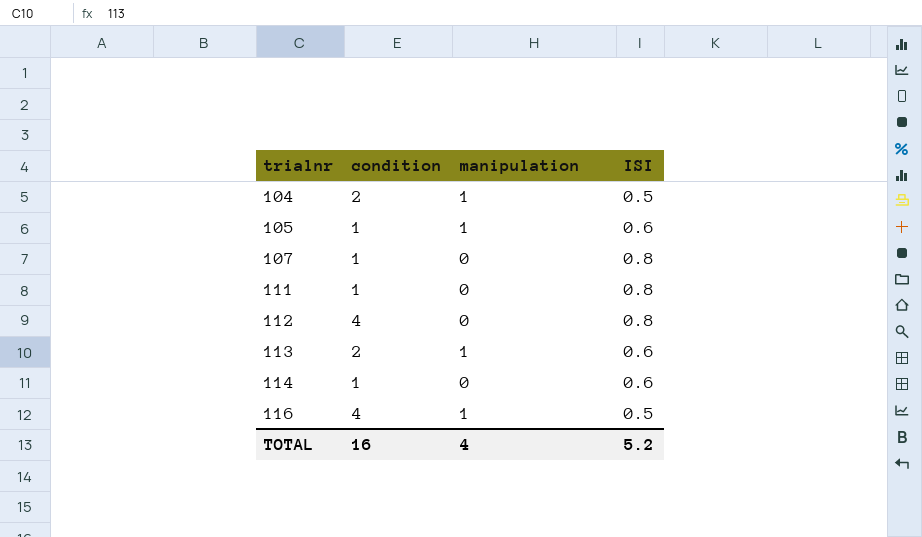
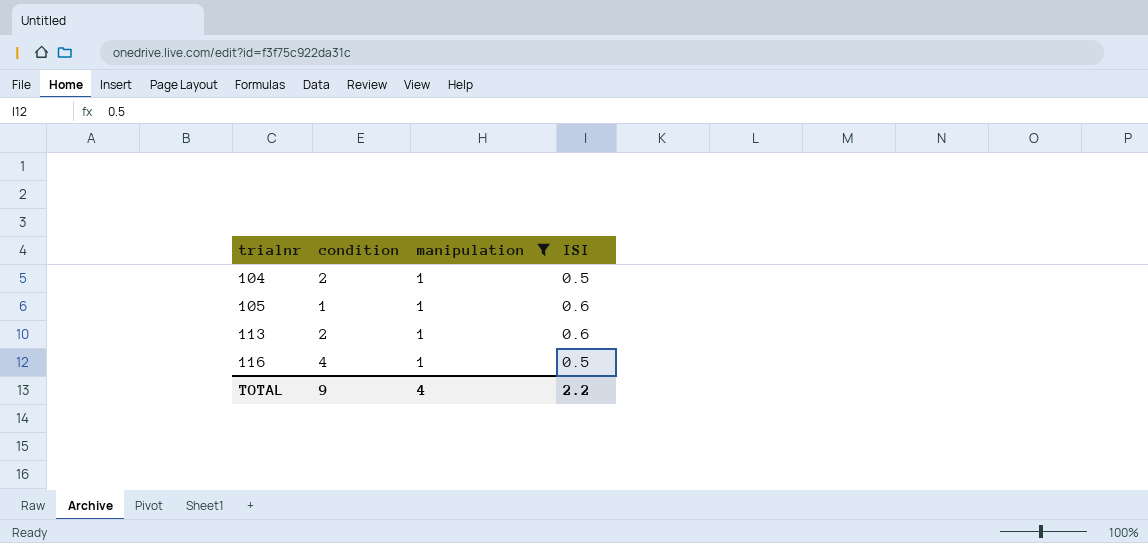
filter: none -> manipulation = 1
TOTAL | condition: 16 -> 9
TOTAL | ISI: 5.2 -> 2.2

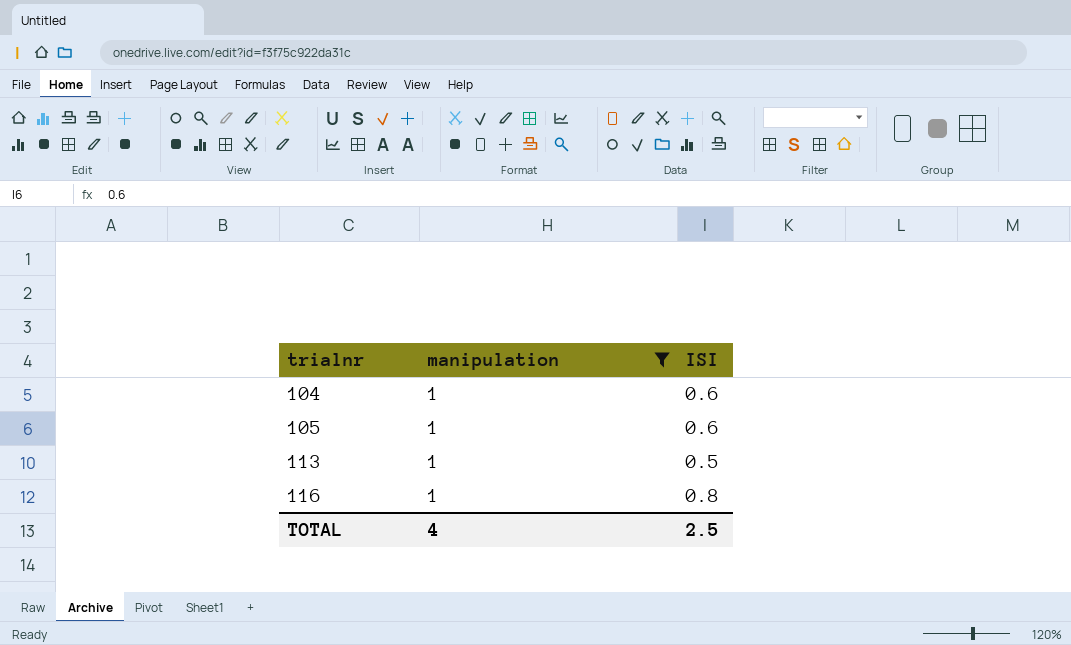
column condition | position: 2 -> none
104 | ISI: 0.5 -> 0.6
113 | ISI: 0.6 -> 0.5
116 | ISI: 0.5 -> 0.8
TOTAL | ISI: 2.2 -> 2.5

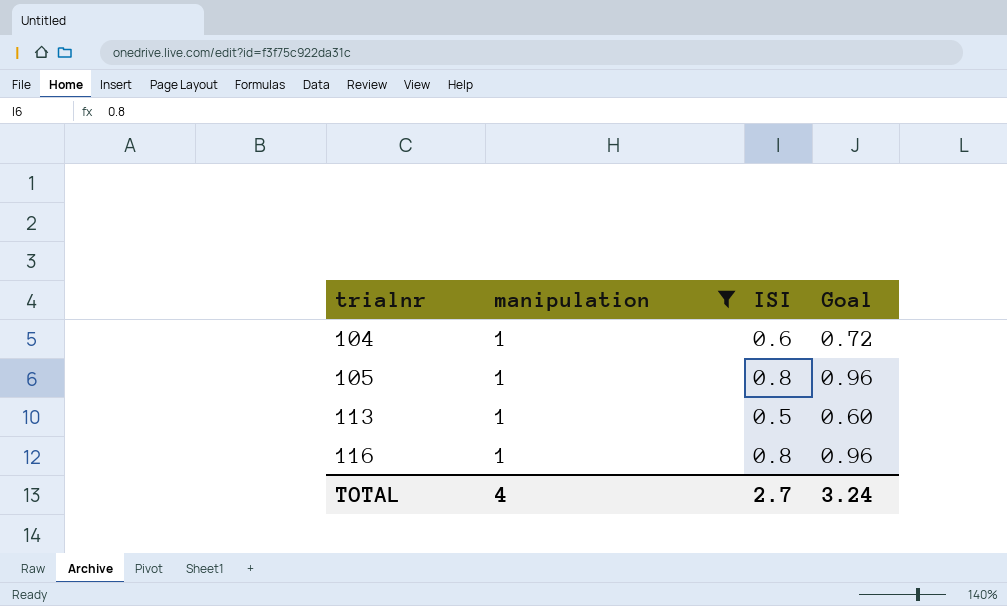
column Goal | formula: none -> [ISI] * 1.2
105 | ISI: 0.6 -> 0.8
TOTAL | ISI: 2.5 -> 2.7

